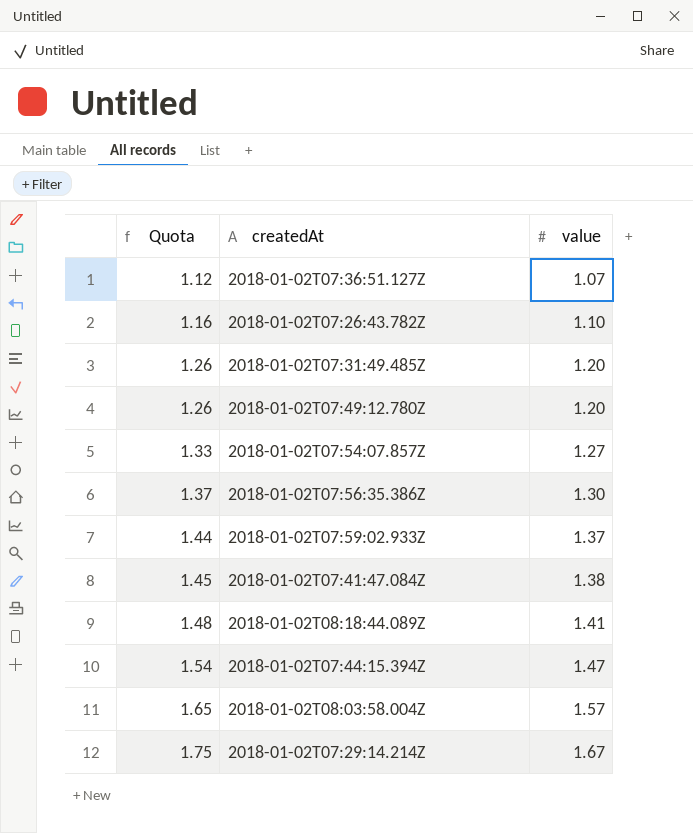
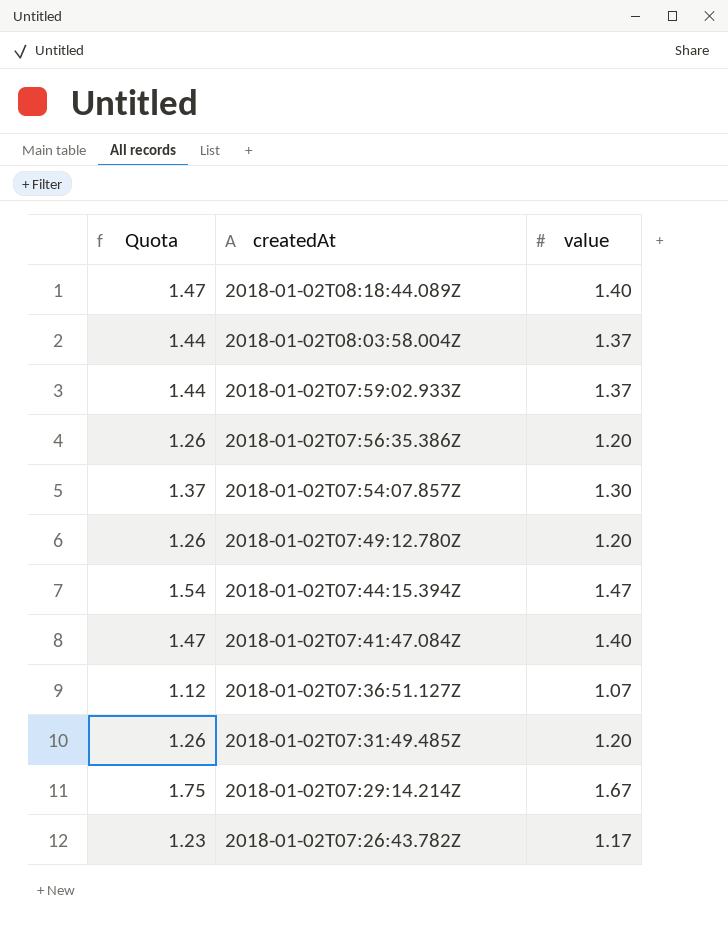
row order: Quota ascending -> createdAt descending
2018-01-02T08:18:44.089Z | Quota: 1.48 -> 1.47
2018-01-02T08:18:44.089Z | value: 1.41 -> 1.40
2018-01-02T08:03:58.004Z | Quota: 1.65 -> 1.44
2018-01-02T08:03:58.004Z | value: 1.57 -> 1.37
2018-01-02T07:56:35.386Z | Quota: 1.37 -> 1.26
2018-01-02T07:56:35.386Z | value: 1.30 -> 1.20
2018-01-02T07:54:07.857Z | Quota: 1.33 -> 1.37
2018-01-02T07:54:07.857Z | value: 1.27 -> 1.30
2018-01-02T07:41:47.084Z | Quota: 1.45 -> 1.47
2018-01-02T07:41:47.084Z | value: 1.38 -> 1.40
2018-01-02T07:26:43.782Z | Quota: 1.16 -> 1.23
2018-01-02T07:26:43.782Z | value: 1.10 -> 1.17

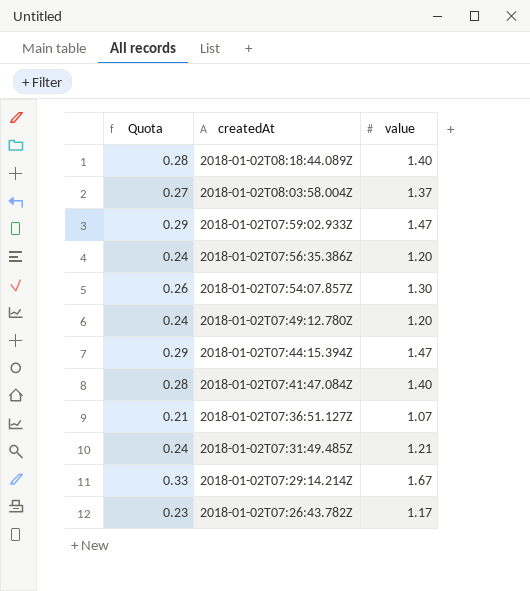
column Quota | formula: [value] * 1.05 -> [value] * 0.2
2018-01-02T07:59:02.933Z | value: 1.37 -> 1.47
2018-01-02T07:31:49.485Z | value: 1.20 -> 1.21

